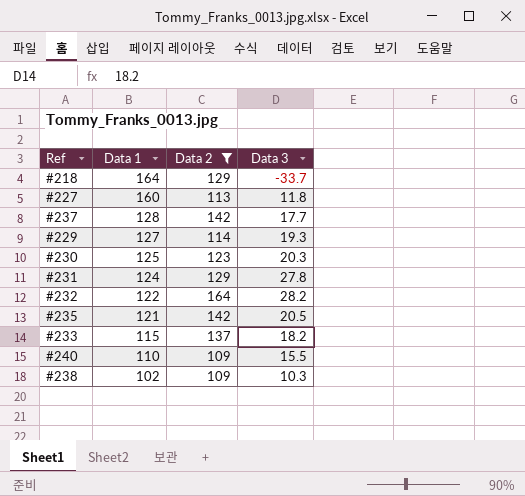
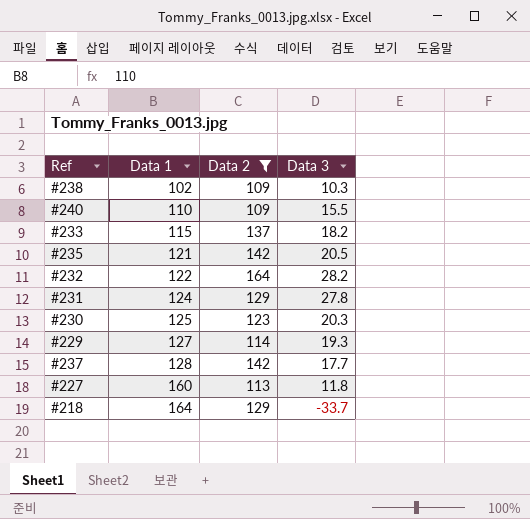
row order: Data 1 descending -> Data 1 ascending

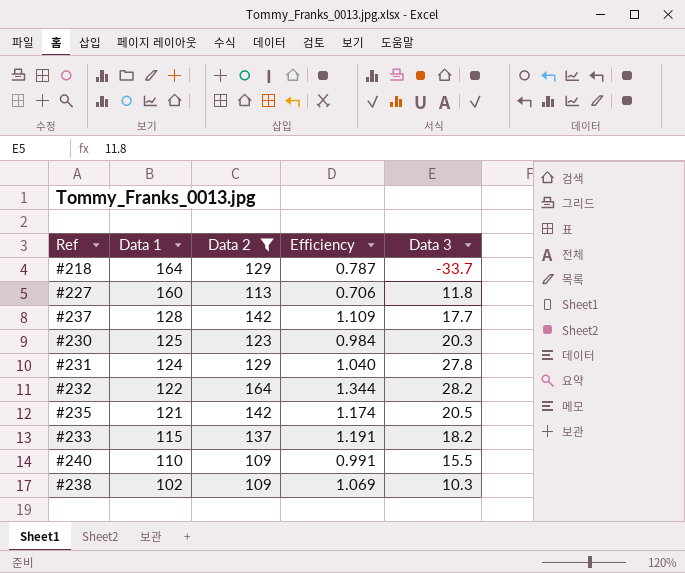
row order: Data 1 ascending -> Data 1 descending
column Efficiency | formula: none -> [Data 2] / [Data 1]
row #229: 127 | 114 | 19.3 -> none

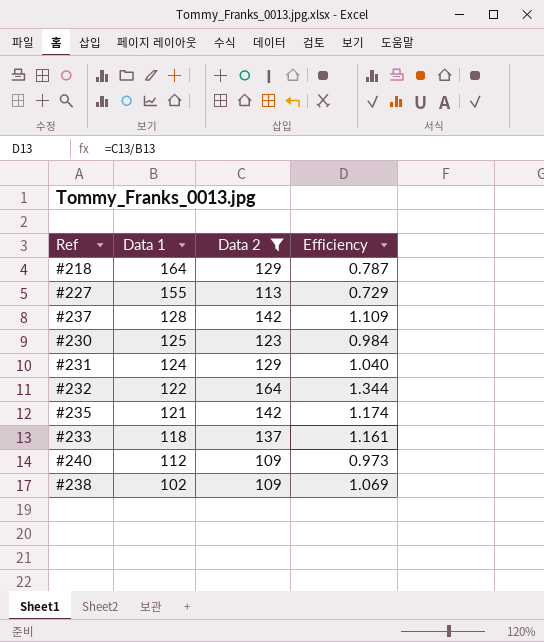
column Data 3 | position: 5 -> none
#227 | Data 1: 160 -> 155
#227 | Efficiency: 0.706 -> 0.729
#233 | Data 1: 115 -> 118
#233 | Efficiency: 1.191 -> 1.161
#240 | Data 1: 110 -> 112
#240 | Efficiency: 0.991 -> 0.973

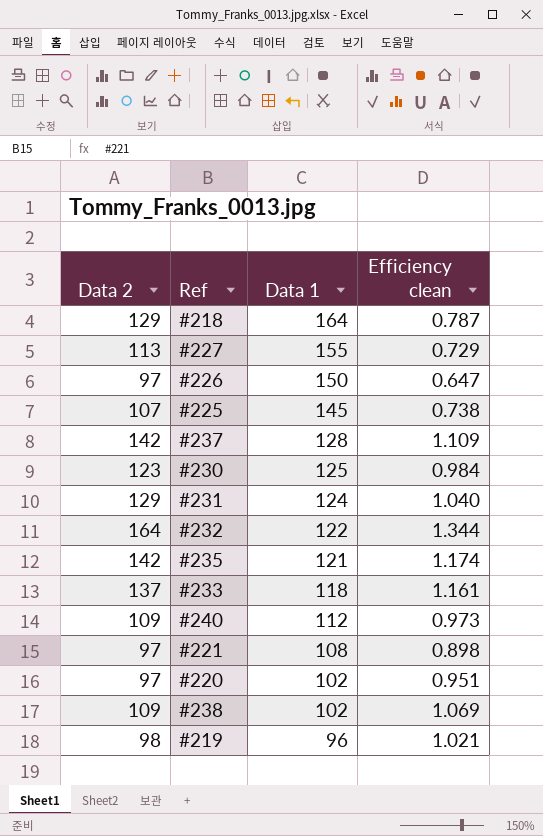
filter: Data 2 >= 109 -> none
column Data 2 | position: 3 -> 1
column name: Efficiency -> Efficiency clean

